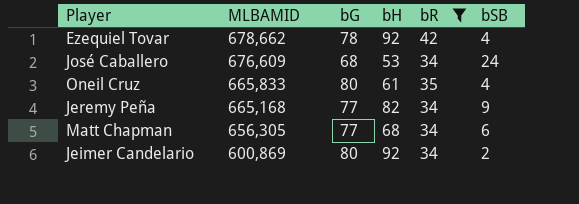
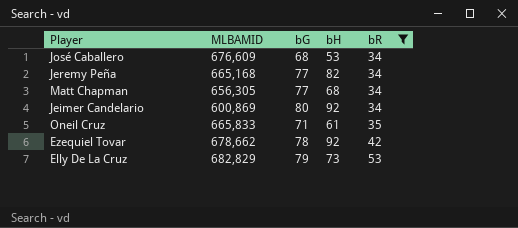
row order: MLBAMID descending -> bR ascending
column bSB | position: 6 -> none
Oneil Cruz | bG: 80 -> 71
row Elly De La Cruz: none -> 682,829 | 79 | 73 | 53

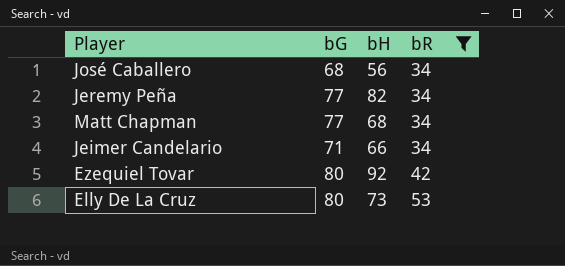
column MLBAMID | position: 2 -> none
row Oneil Cruz: 665,833 | 71 | 61 | 35 -> none
José Caballero | bH: 53 -> 56
Jeimer Candelario | bG: 80 -> 71
Jeimer Candelario | bH: 92 -> 66
Ezequiel Tovar | bG: 78 -> 80
Elly De La Cruz | bG: 79 -> 80

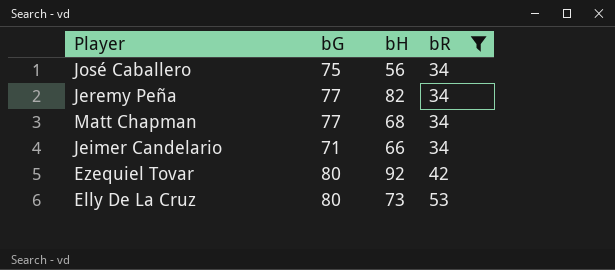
José Caballero | bG: 68 -> 75

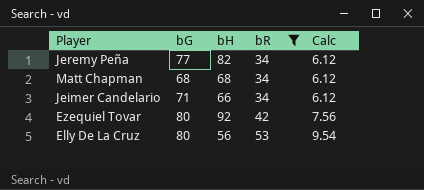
column Calc | formula: none -> [bR] * 0.18
row José Caballero: 75 | 56 | 34 -> none
Matt Chapman | bG: 77 -> 68
Elly De La Cruz | bH: 73 -> 56

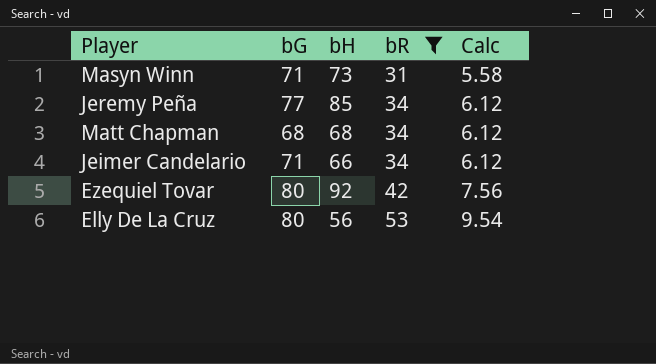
row Masyn Winn: none -> 71 | 73 | 31 | 5.58
Jeremy Peña | bH: 82 -> 85

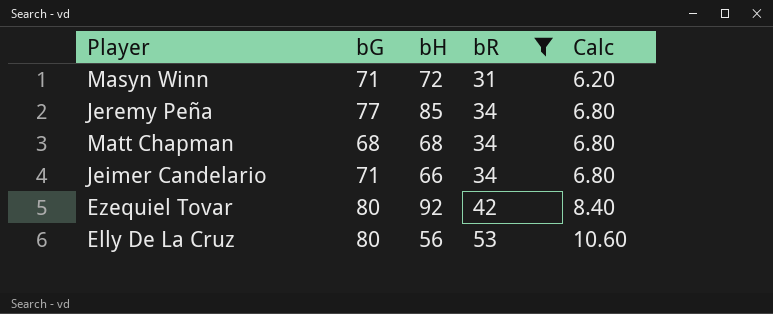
column Calc | formula: [bR] * 0.18 -> [bR] * 0.2
Masyn Winn | bH: 73 -> 72

